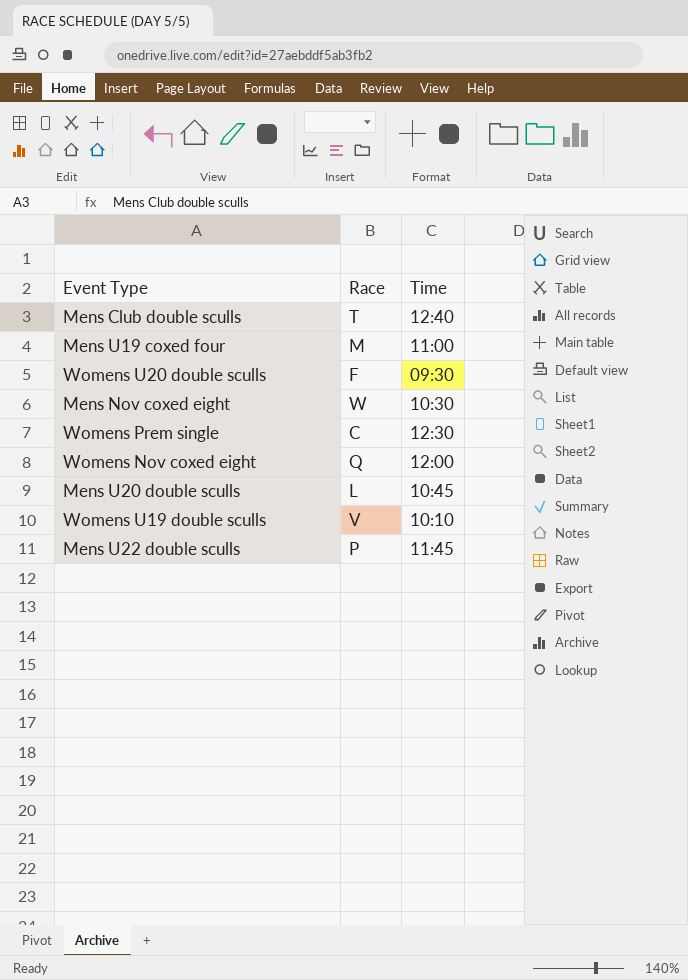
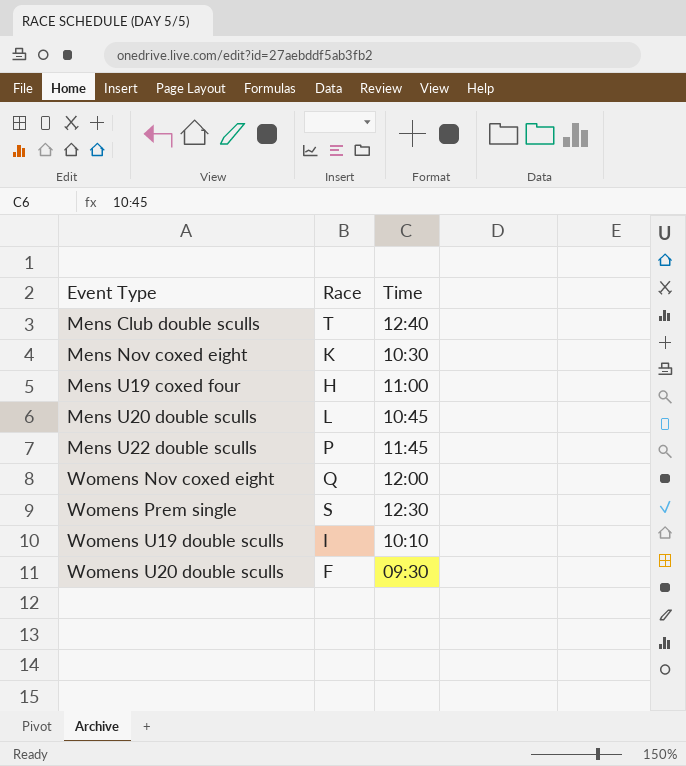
row order: none -> Event Type ascending
Mens Nov coxed eight | Race: W -> K
Mens U19 coxed four | Race: M -> H
Womens Prem single | Race: C -> S
Womens U19 double sculls | Race: V -> I

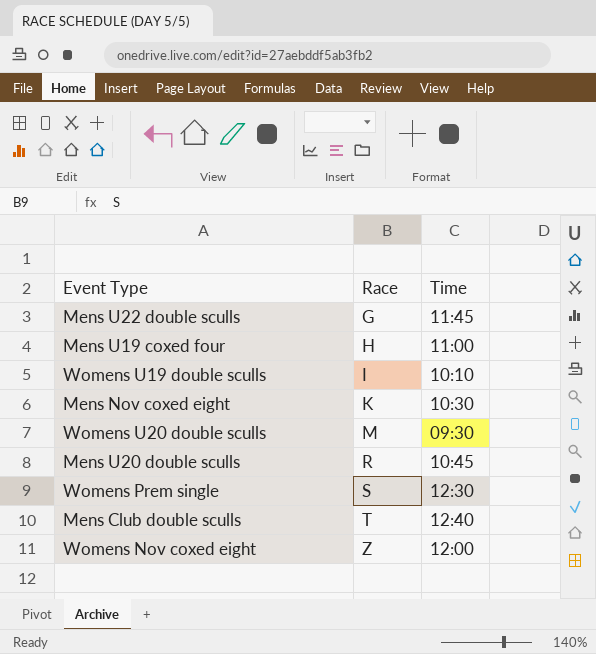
row order: Event Type ascending -> Race ascending
Mens U22 double sculls | Race: P -> G
Womens U20 double sculls | Race: F -> M
Mens U20 double sculls | Race: L -> R
Womens Nov coxed eight | Race: Q -> Z

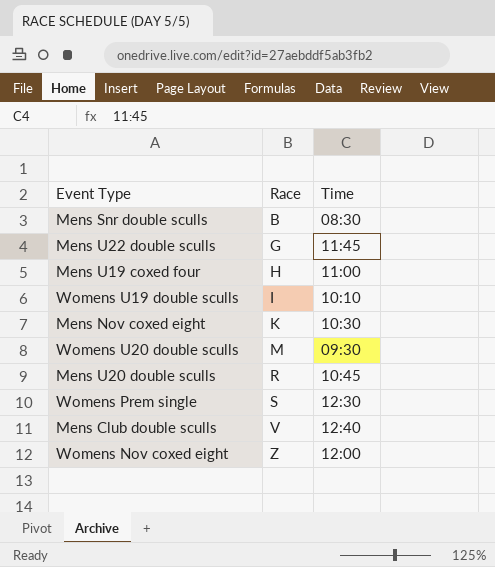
row Mens Snr double sculls: none -> B | 08:30
Mens Club double sculls | Race: T -> V

